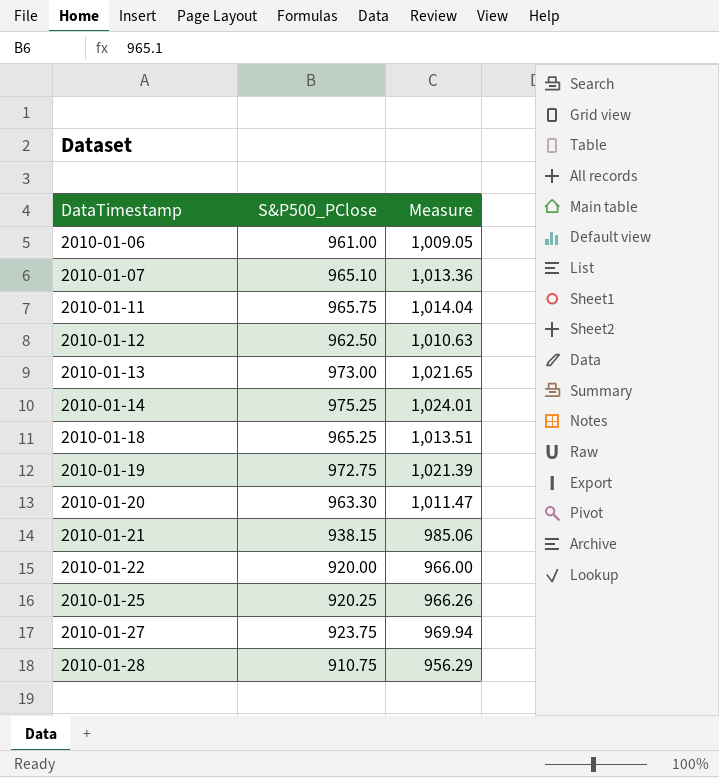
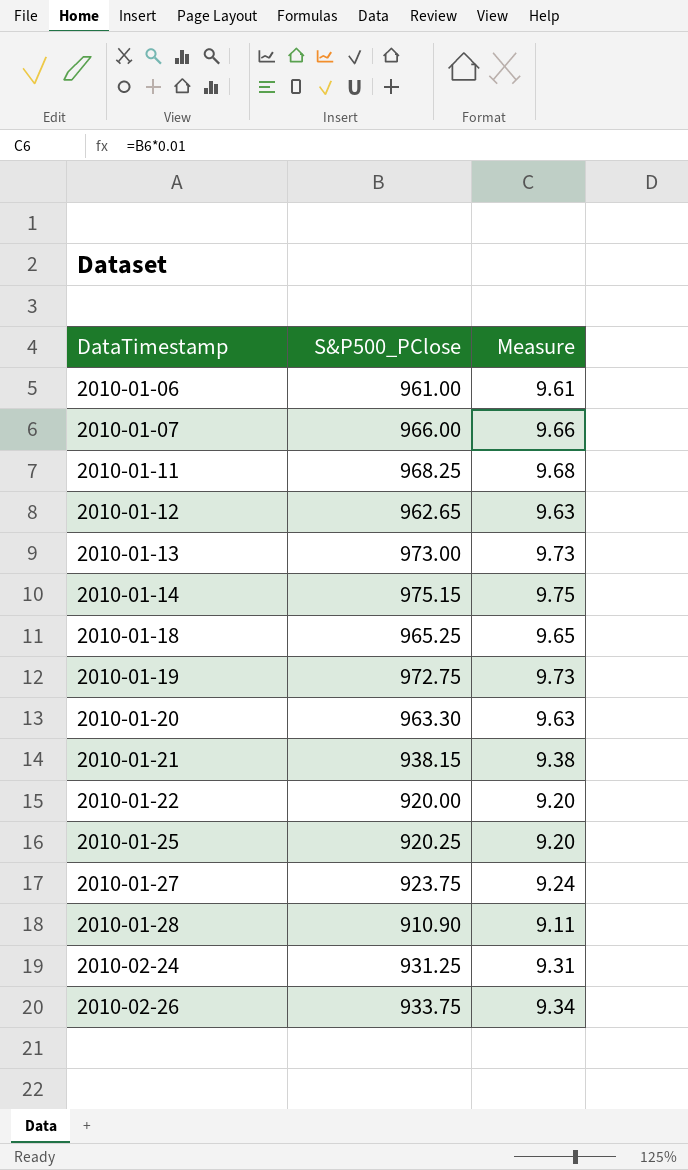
column Measure | formula: [S&P500_PClose] * 1.05 -> [S&P500_PClose] * 0.01
2010-01-07 | S&P500_PClose: 965.10 -> 966.00
2010-01-11 | S&P500_PClose: 965.75 -> 968.25
2010-01-12 | S&P500_PClose: 962.50 -> 962.65
2010-01-14 | S&P500_PClose: 975.25 -> 975.15
2010-01-28 | S&P500_PClose: 910.75 -> 910.90
row 2010-02-24: none -> 931.25 | 9.31
row 2010-02-26: none -> 933.75 | 9.34

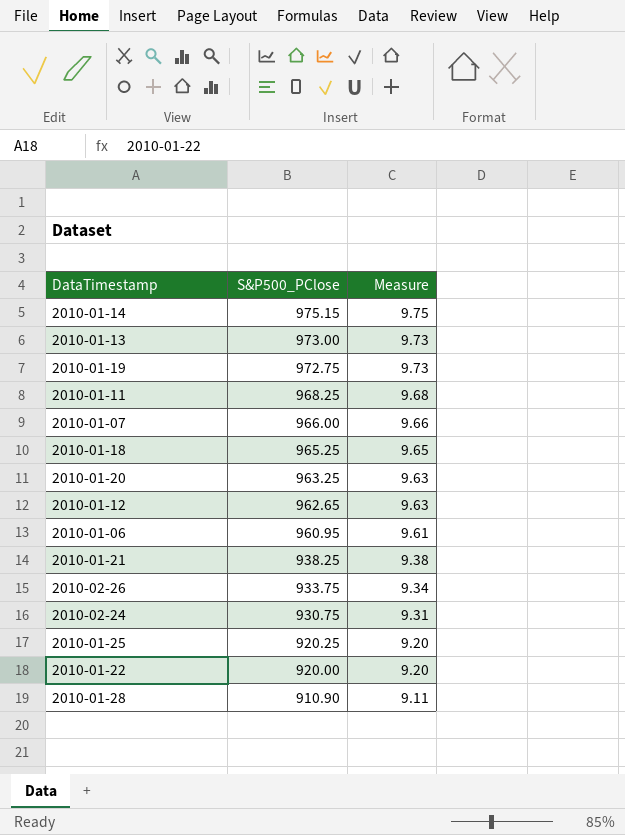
row order: DataTimestamp ascending -> S&P500_PClose descending
row 2010-01-27: 923.75 | 9.24 -> none
2010-01-20 | S&P500_PClose: 963.30 -> 963.25
2010-01-06 | S&P500_PClose: 961.00 -> 960.95
2010-01-21 | S&P500_PClose: 938.15 -> 938.25
2010-02-24 | S&P500_PClose: 931.25 -> 930.75

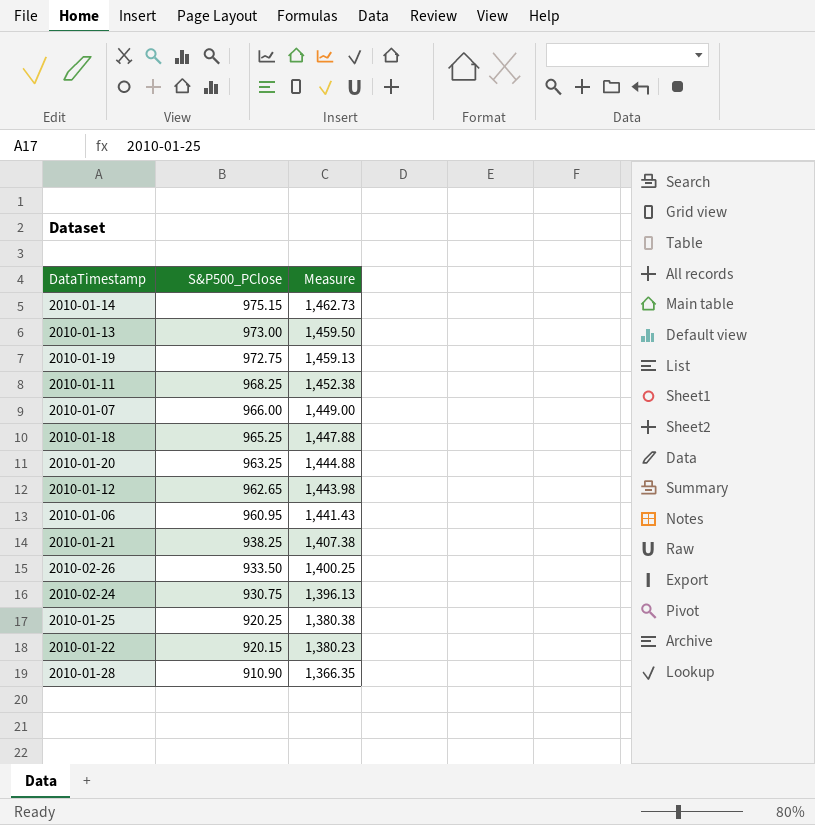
column Measure | formula: [S&P500_PClose] * 0.01 -> [S&P500_PClose] * 1.5
2010-02-26 | S&P500_PClose: 933.75 -> 933.50
2010-01-22 | S&P500_PClose: 920.00 -> 920.15

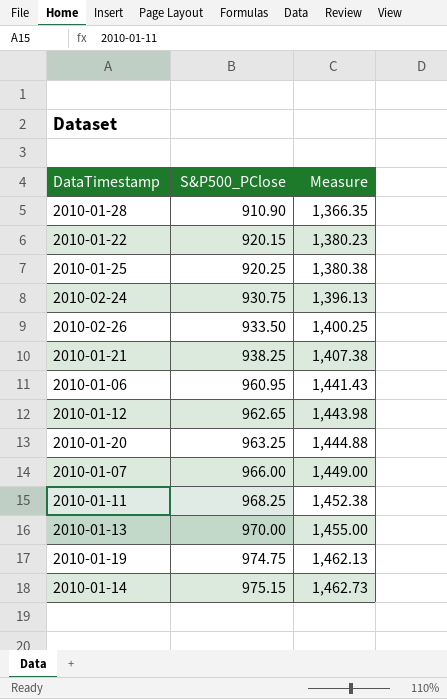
row order: S&P500_PClose descending -> S&P500_PClose ascending
row 2010-01-18: 965.25 | 1,447.88 -> none
2010-01-13 | S&P500_PClose: 973.00 -> 970.00
2010-01-13 | Measure: 1,459.50 -> 1,455.00
2010-01-19 | S&P500_PClose: 972.75 -> 974.75
2010-01-19 | Measure: 1,459.13 -> 1,462.13

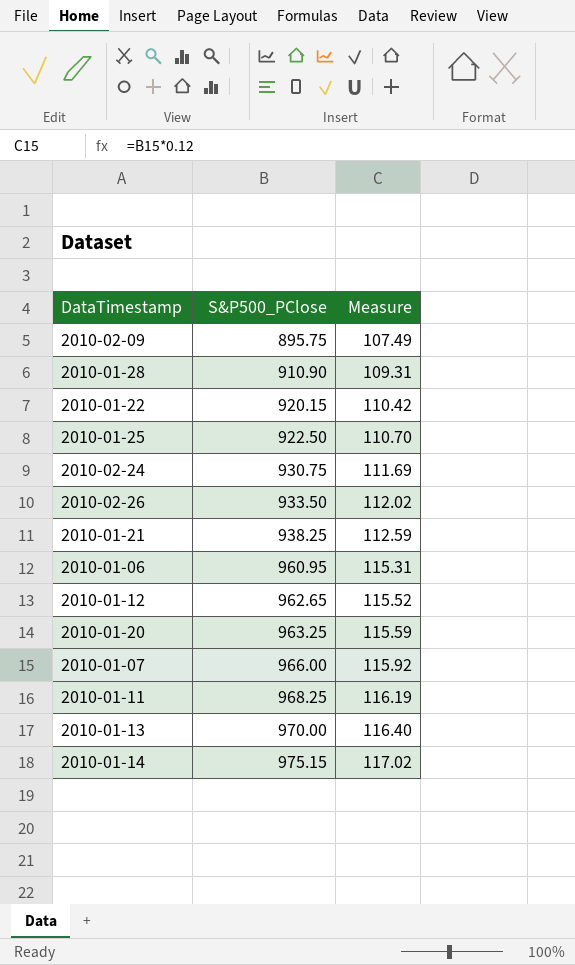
column Measure | formula: [S&P500_PClose] * 1.5 -> [S&P500_PClose] * 0.12
row 2010-01-19: 974.75 | 1,462.13 -> none
row 2010-02-09: none -> 895.75 | 107.49
2010-01-25 | S&P500_PClose: 920.25 -> 922.50

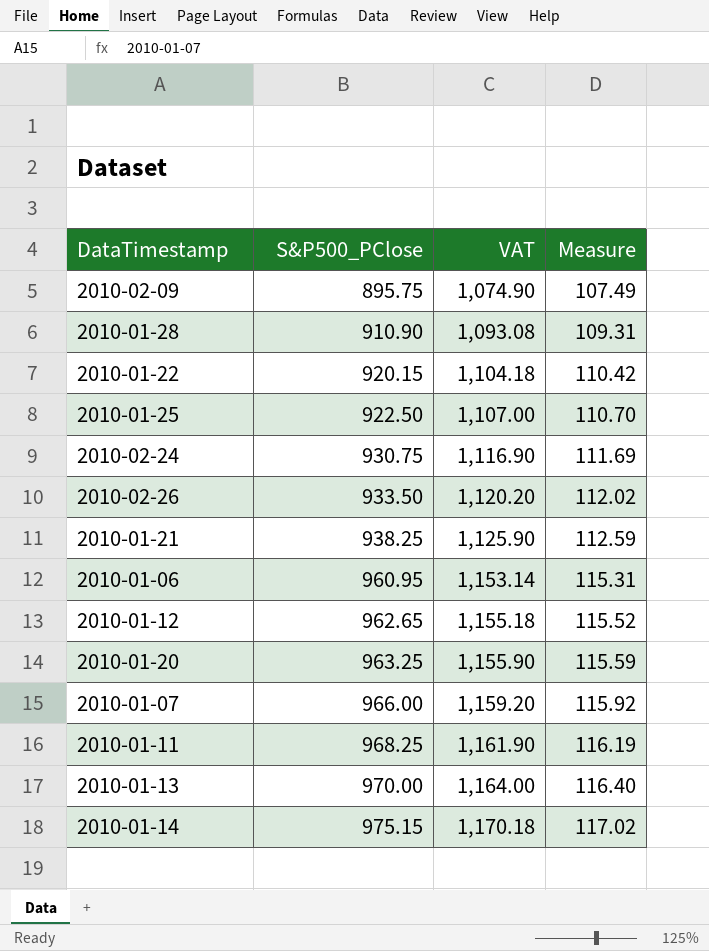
column VAT | formula: none -> [S&P500_PClose] * 1.2

